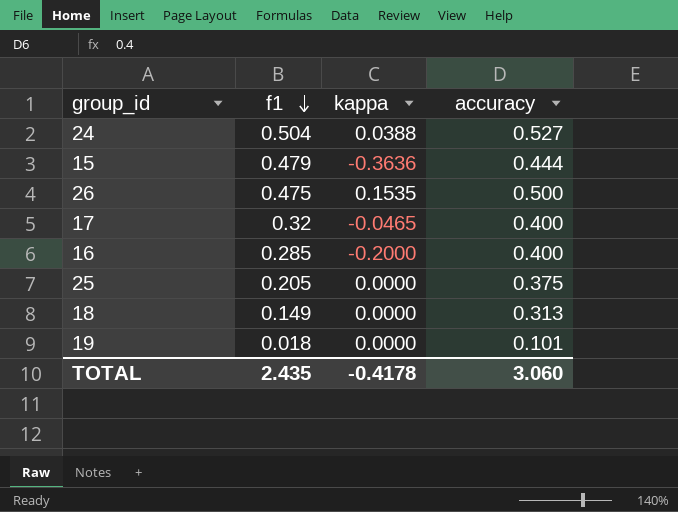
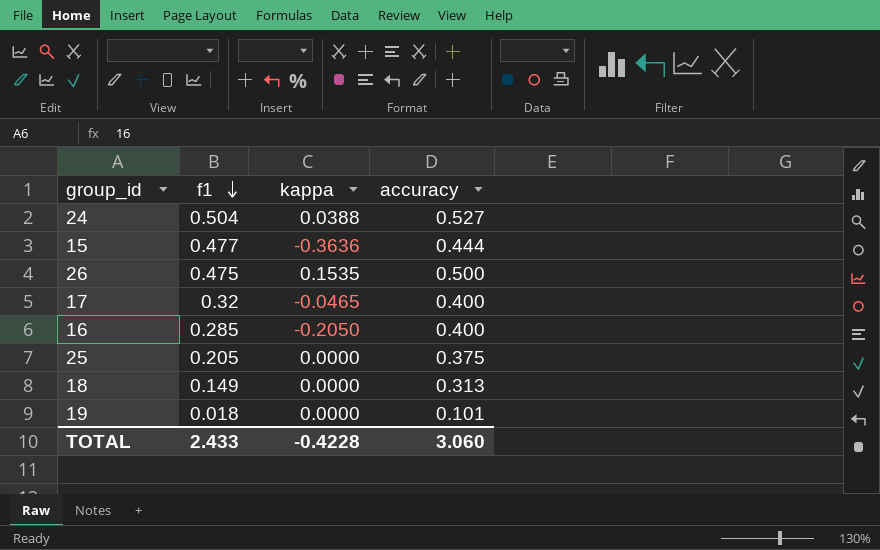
15 | f1: 0.479 -> 0.477
16 | kappa: -0.2000 -> -0.2050
TOTAL | f1: 2.435 -> 2.433
TOTAL | kappa: -0.4178 -> -0.4228

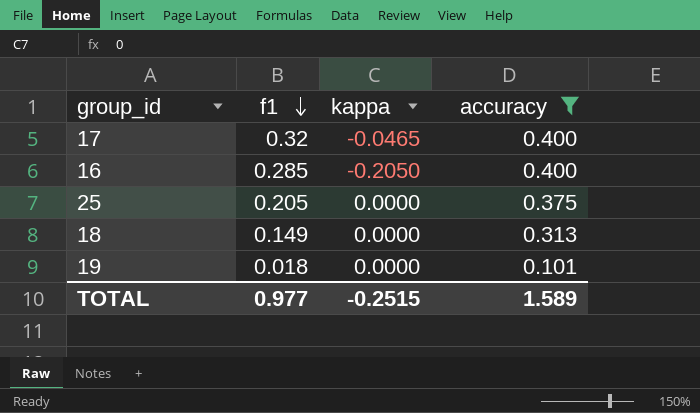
filter: none -> accuracy <= 0.400
TOTAL | f1: 2.433 -> 0.977
TOTAL | kappa: -0.4228 -> -0.2515
TOTAL | accuracy: 3.060 -> 1.589

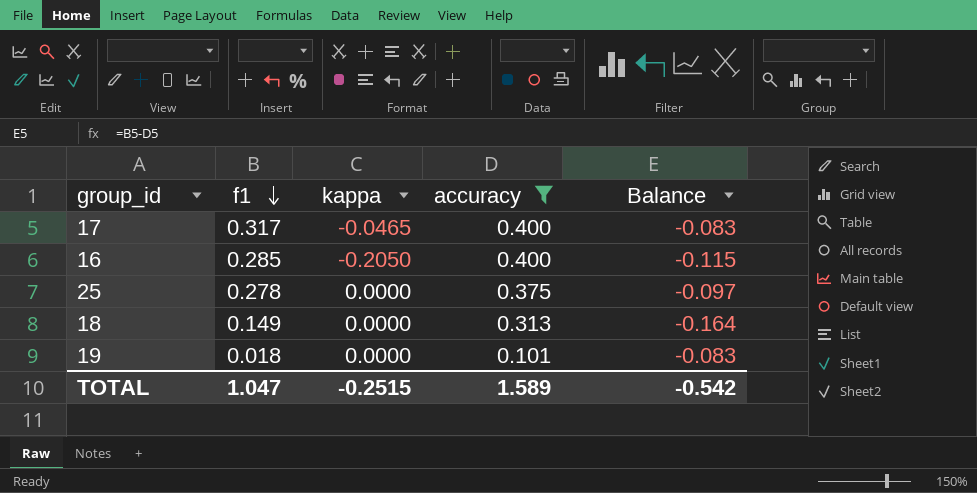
column Balance | formula: none -> [f1] - [accuracy]
17 | f1: 0.32 -> 0.317
25 | f1: 0.205 -> 0.278
TOTAL | f1: 0.977 -> 1.047

